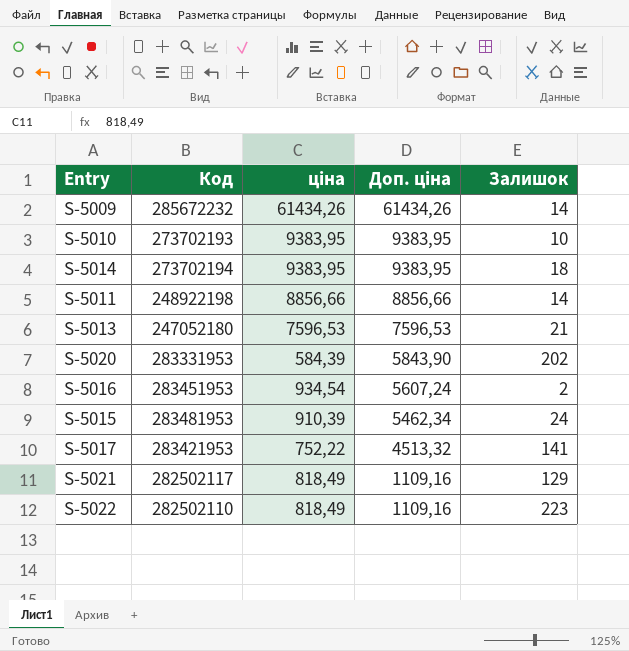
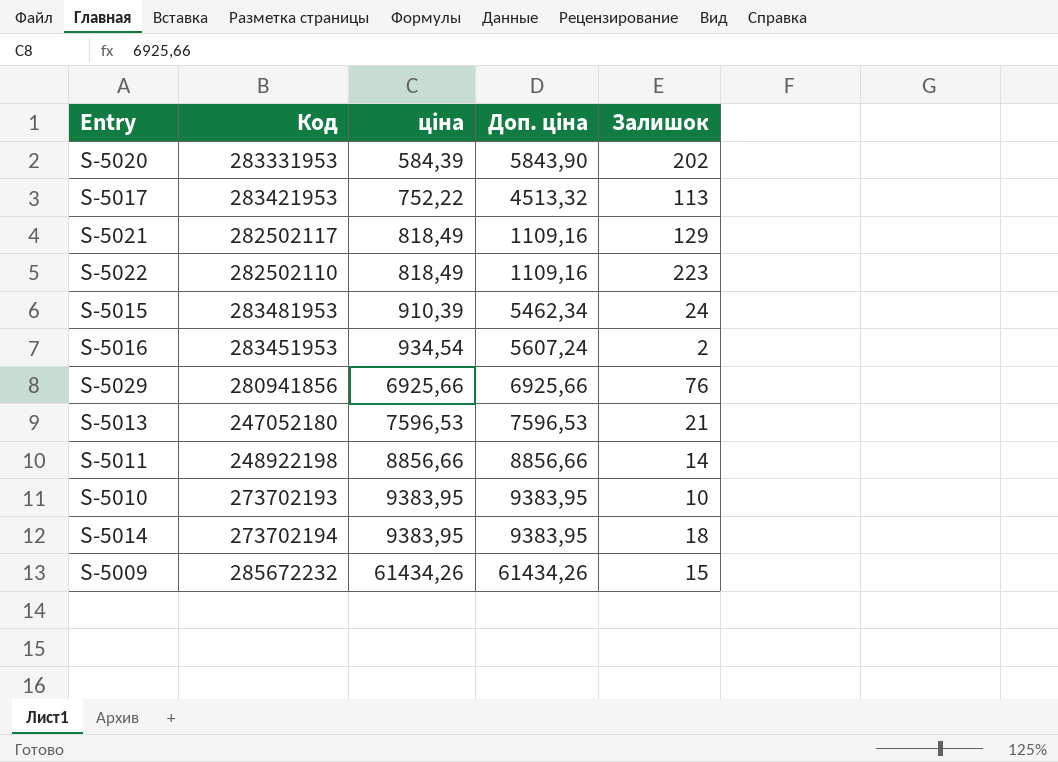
row order: Доп. ціна descending -> ціна ascending
S-5017 | Залишок: 141 -> 113
row S-5029: none -> 280941856 | 6925,66 | 6925,66 | 76
S-5009 | Залишок: 14 -> 15

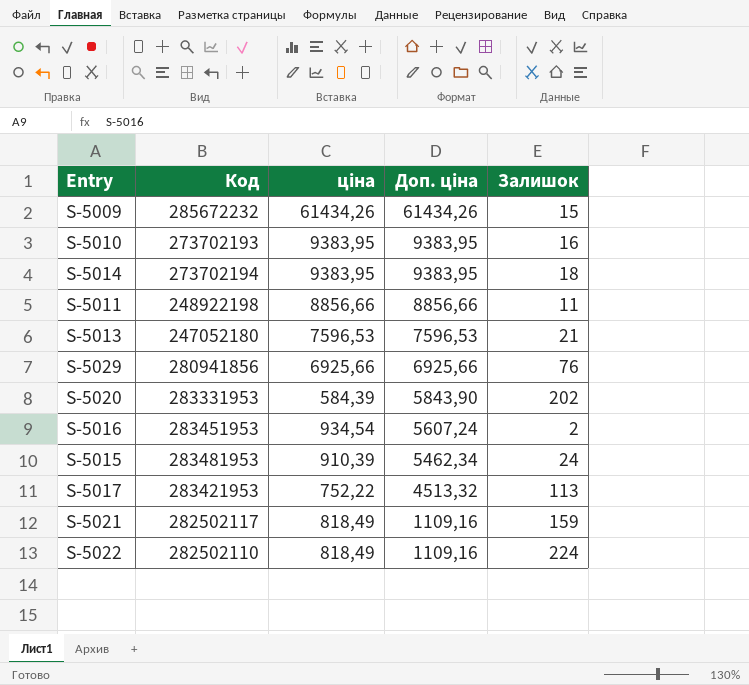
row order: ціна ascending -> Доп. ціна descending
S-5010 | Залишок: 10 -> 16
S-5011 | Залишок: 14 -> 11
S-5021 | Залишок: 129 -> 159
S-5022 | Залишок: 223 -> 224

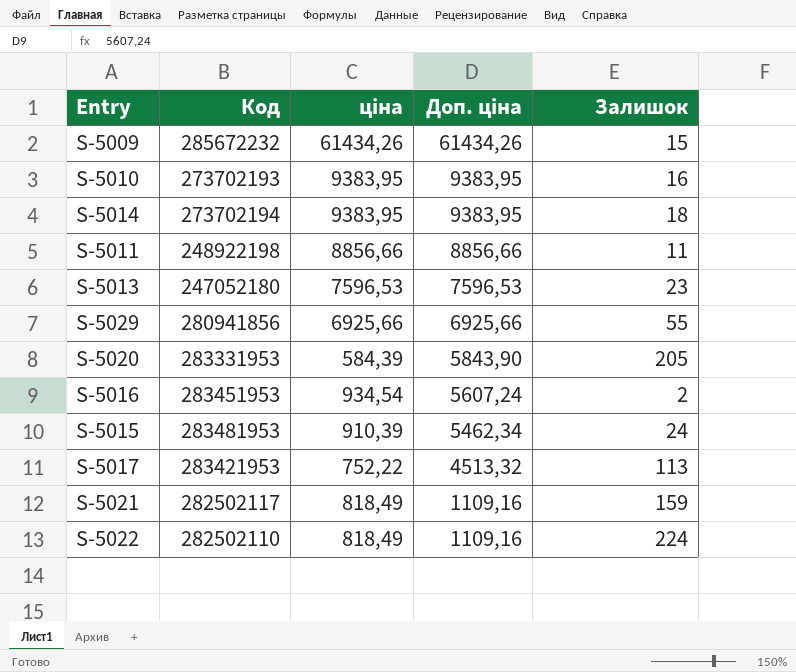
S-5013 | Залишок: 21 -> 23
S-5029 | Залишок: 76 -> 55
S-5020 | Залишок: 202 -> 205

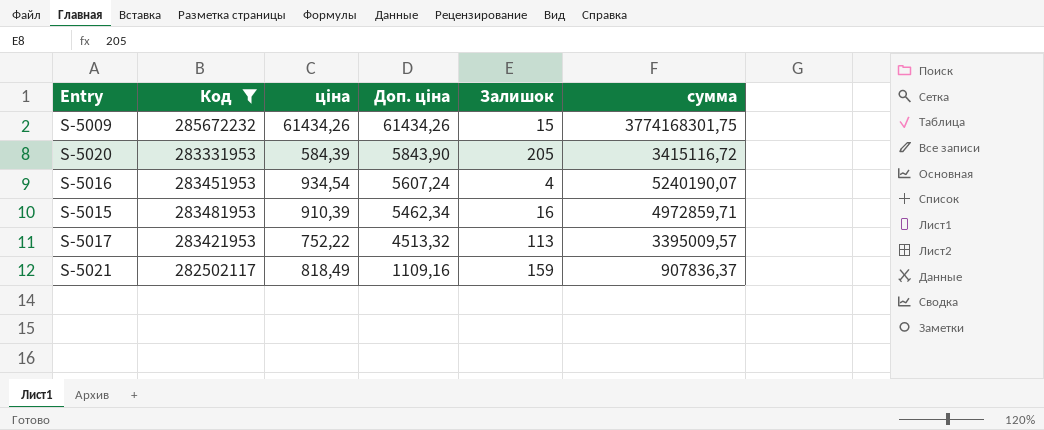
filter: none -> Код >= 282502117
column сумма | formula: none -> [ціна] * [Доп. ціна]
S-5016 | Залишок: 2 -> 4
S-5015 | Залишок: 24 -> 16

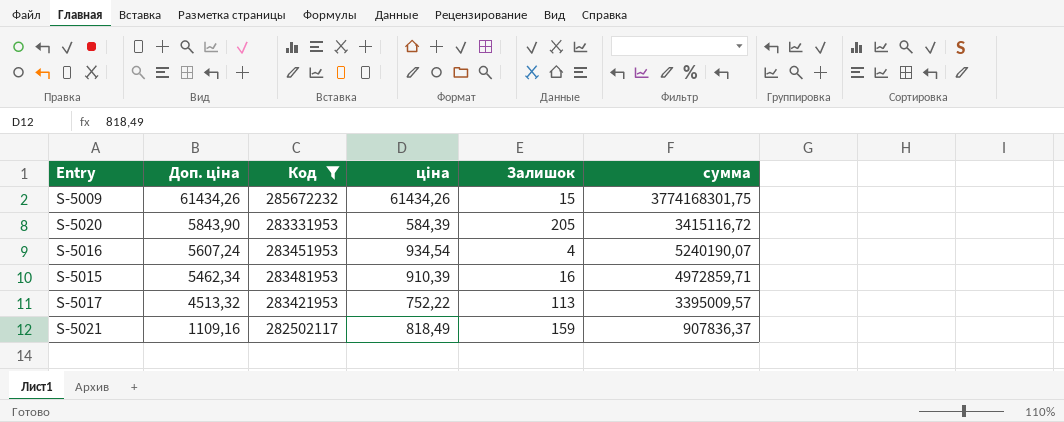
column Доп. ціна | position: 4 -> 2

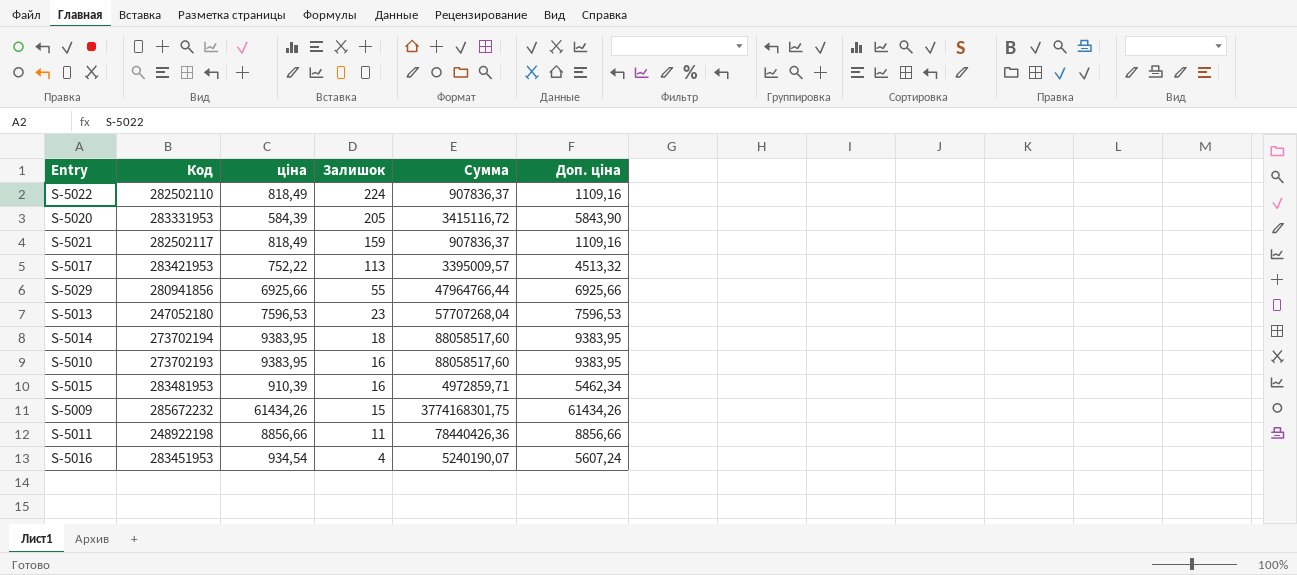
filter: Код >= 282502117 -> none
row order: Доп. ціна descending -> Залишок descending
column name: сумма -> Сумма
column Доп. ціна | position: 2 -> 6

